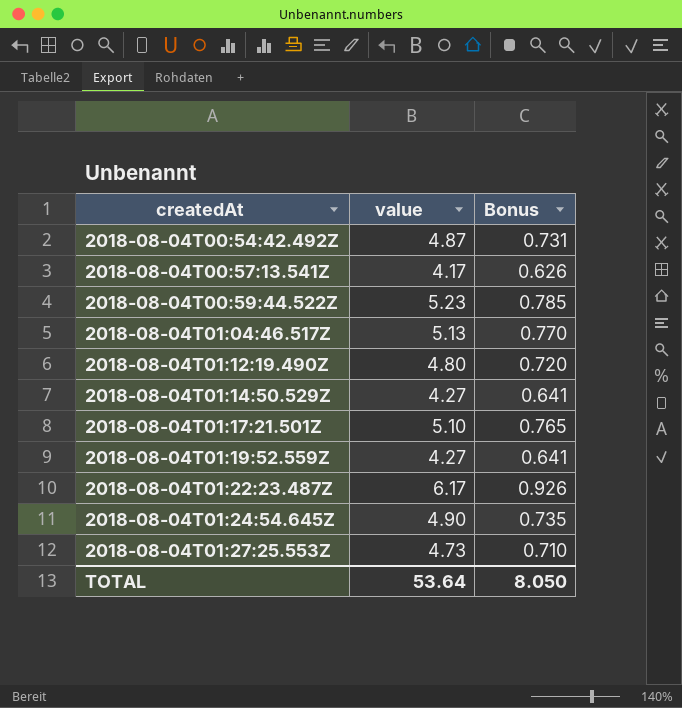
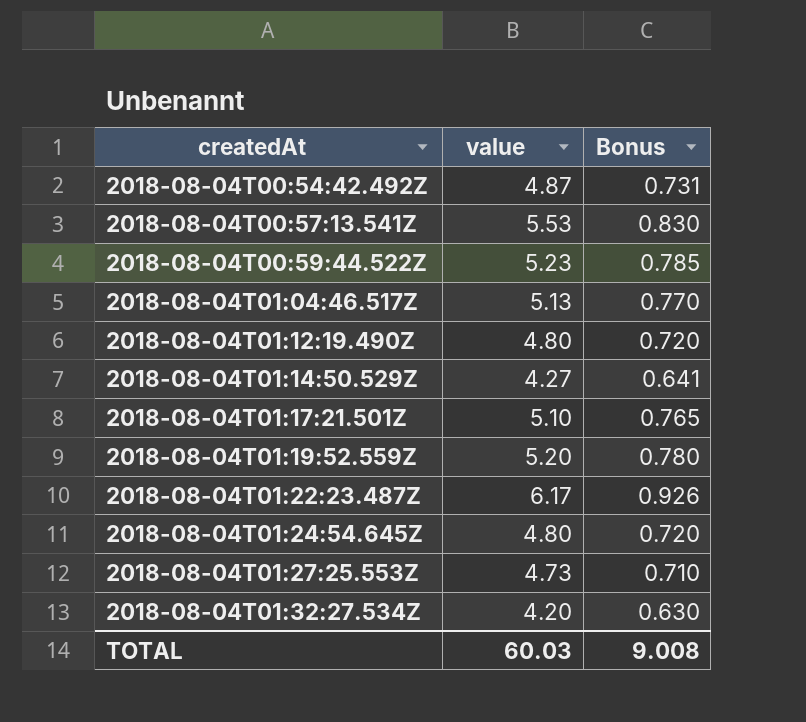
2018-08-04T00:57:13.541Z | value: 4.17 -> 5.53
2018-08-04T00:57:13.541Z | Bonus: 0.626 -> 0.830
2018-08-04T01:19:52.559Z | value: 4.27 -> 5.20
2018-08-04T01:19:52.559Z | Bonus: 0.641 -> 0.780
2018-08-04T01:24:54.645Z | value: 4.90 -> 4.80
2018-08-04T01:24:54.645Z | Bonus: 0.735 -> 0.720
row 2018-08-04T01:32:27.534Z: none -> 4.20 | 0.630
TOTAL | value: 53.64 -> 60.03
TOTAL | Bonus: 8.050 -> 9.008

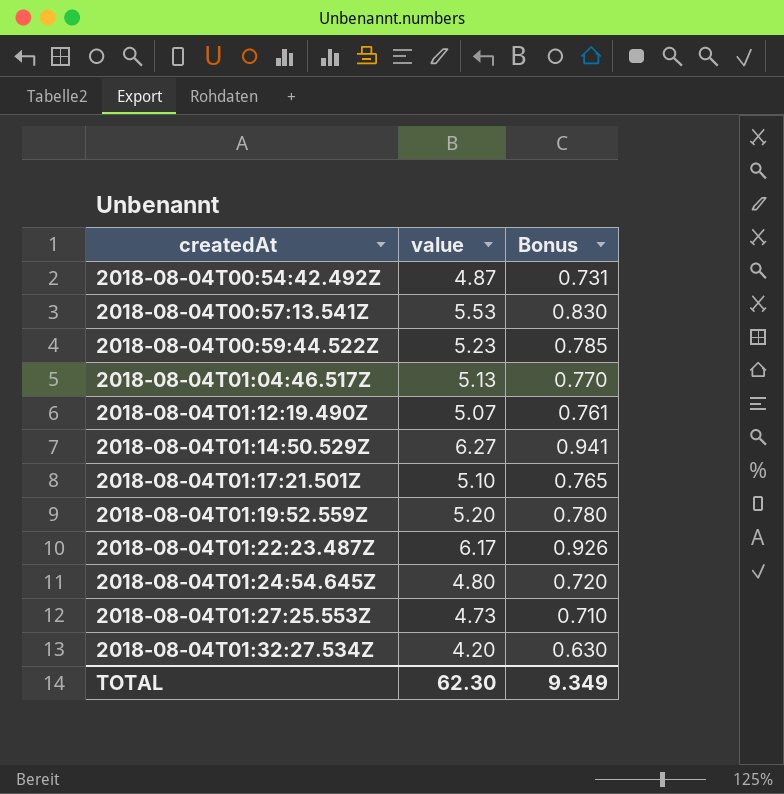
2018-08-04T01:12:19.490Z | value: 4.80 -> 5.07
2018-08-04T01:12:19.490Z | Bonus: 0.720 -> 0.761
2018-08-04T01:14:50.529Z | value: 4.27 -> 6.27
2018-08-04T01:14:50.529Z | Bonus: 0.641 -> 0.941
TOTAL | value: 60.03 -> 62.30
TOTAL | Bonus: 9.008 -> 9.349

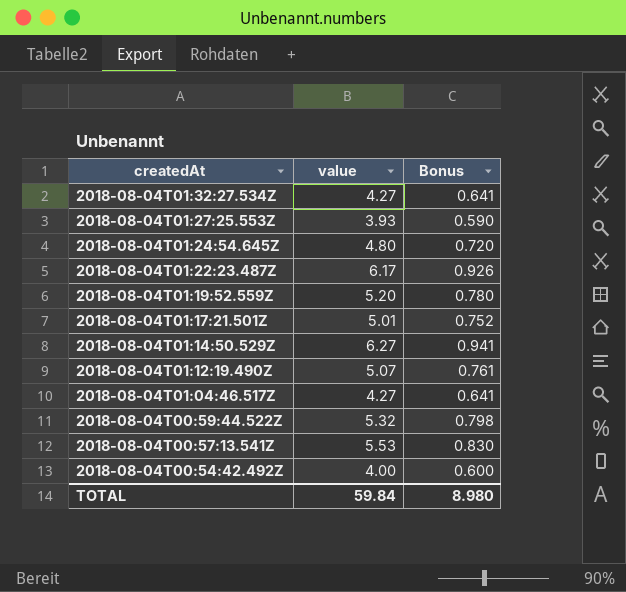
row order: createdAt ascending -> createdAt descending
2018-08-04T01:32:27.534Z | value: 4.20 -> 4.27
2018-08-04T01:32:27.534Z | Bonus: 0.630 -> 0.641
2018-08-04T01:27:25.553Z | value: 4.73 -> 3.93
2018-08-04T01:27:25.553Z | Bonus: 0.710 -> 0.590
2018-08-04T01:17:21.501Z | value: 5.10 -> 5.01
2018-08-04T01:17:21.501Z | Bonus: 0.765 -> 0.752
2018-08-04T01:04:46.517Z | value: 5.13 -> 4.27
2018-08-04T01:04:46.517Z | Bonus: 0.770 -> 0.641
2018-08-04T00:59:44.522Z | value: 5.23 -> 5.32
2018-08-04T00:59:44.522Z | Bonus: 0.785 -> 0.798
2018-08-04T00:54:42.492Z | value: 4.87 -> 4.00
2018-08-04T00:54:42.492Z | Bonus: 0.731 -> 0.600
TOTAL | value: 62.30 -> 59.84
TOTAL | Bonus: 9.349 -> 8.980

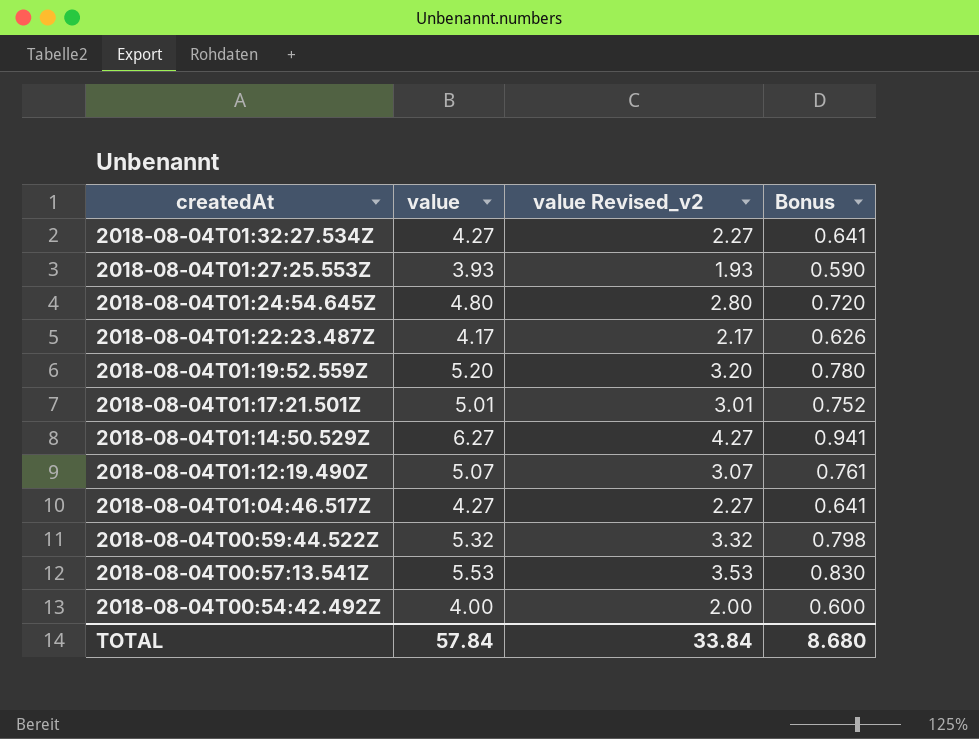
column value Revised_v2 | formula: none -> [value] - 2
2018-08-04T01:22:23.487Z | value: 6.17 -> 4.17
2018-08-04T01:22:23.487Z | Bonus: 0.926 -> 0.626
TOTAL | value: 59.84 -> 57.84
TOTAL | Bonus: 8.980 -> 8.680

